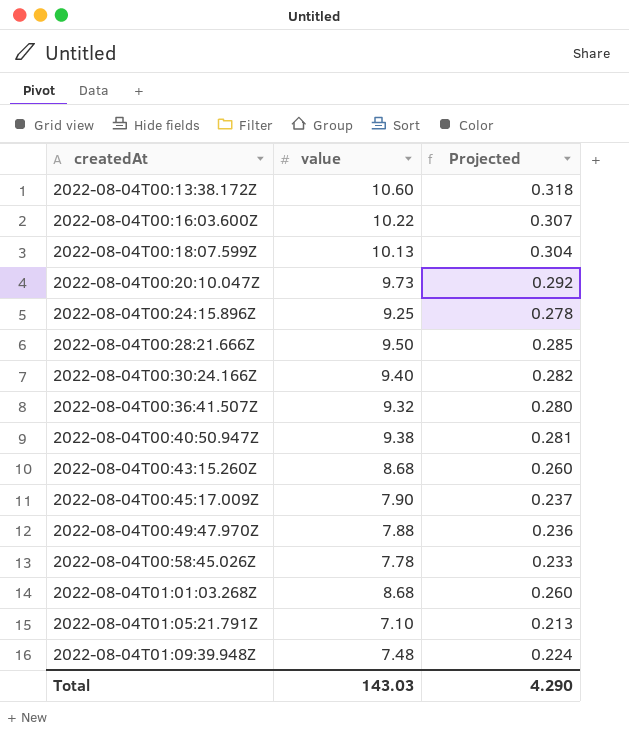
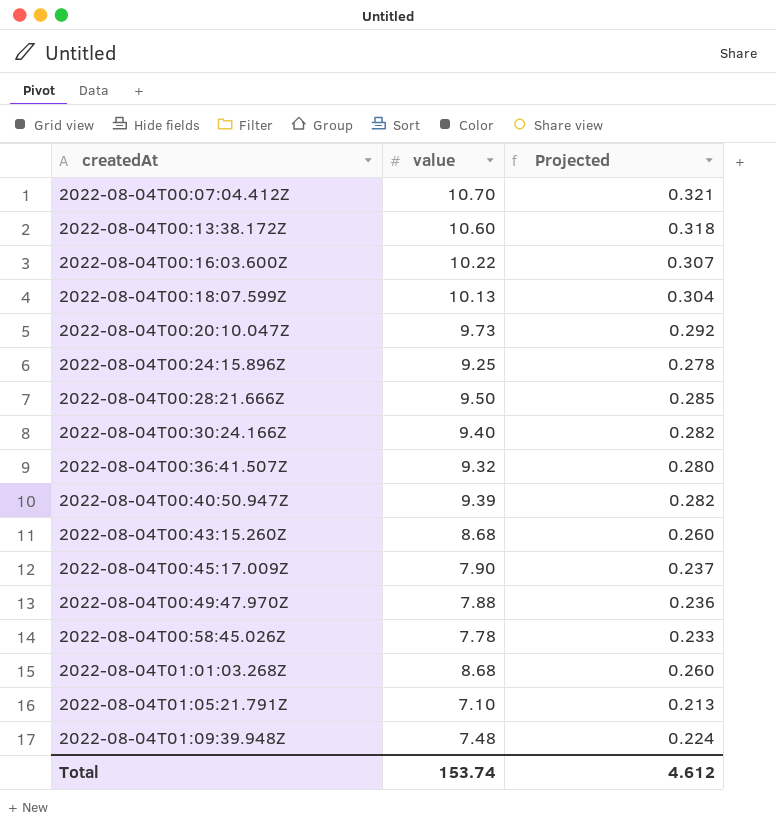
row 2022-08-04T00:07:04.412Z: none -> 10.70 | 0.321
2022-08-04T00:40:50.947Z | value: 9.38 -> 9.39
2022-08-04T00:40:50.947Z | Projected: 0.281 -> 0.282
Total | value: 143.03 -> 153.74
Total | Projected: 4.290 -> 4.612

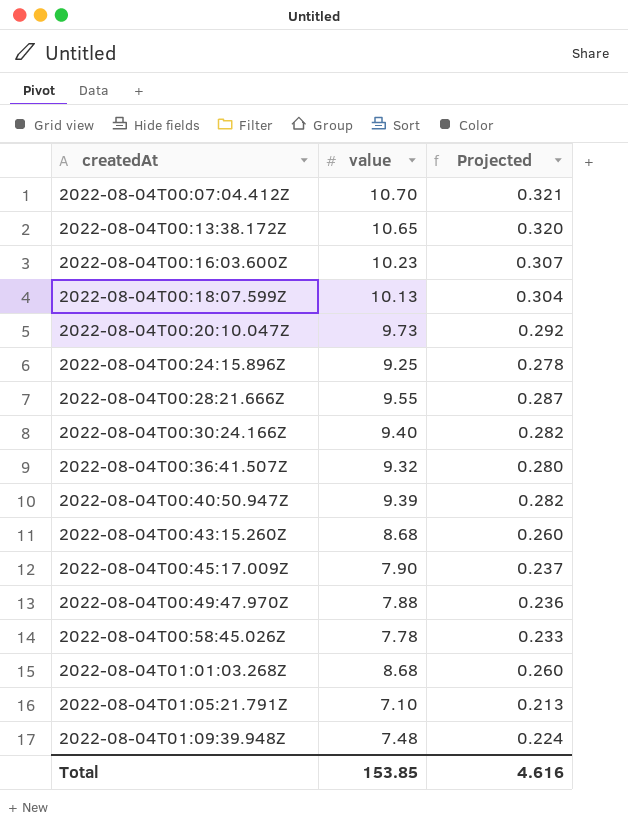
2022-08-04T00:13:38.172Z | value: 10.60 -> 10.65
2022-08-04T00:13:38.172Z | Projected: 0.318 -> 0.320
2022-08-04T00:16:03.600Z | value: 10.22 -> 10.23
2022-08-04T00:28:21.666Z | value: 9.50 -> 9.55
2022-08-04T00:28:21.666Z | Projected: 0.285 -> 0.287
Total | value: 153.74 -> 153.85
Total | Projected: 4.612 -> 4.616

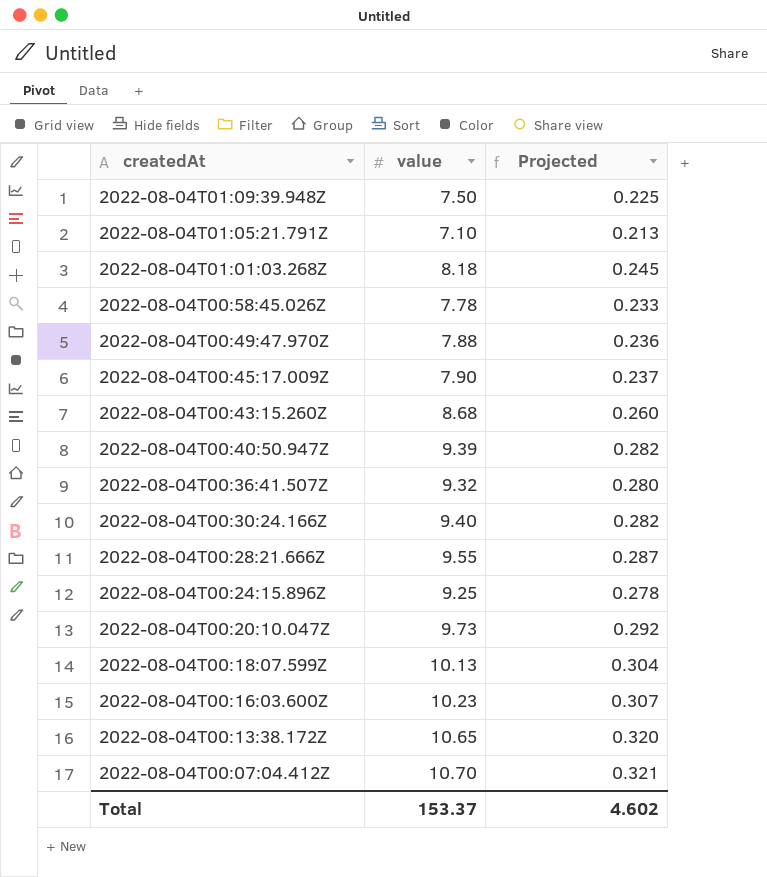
row order: createdAt ascending -> createdAt descending
2022-08-04T01:09:39.948Z | value: 7.48 -> 7.50
2022-08-04T01:09:39.948Z | Projected: 0.224 -> 0.225
2022-08-04T01:01:03.268Z | value: 8.68 -> 8.18
2022-08-04T01:01:03.268Z | Projected: 0.260 -> 0.245
Total | value: 153.85 -> 153.37
Total | Projected: 4.616 -> 4.602

